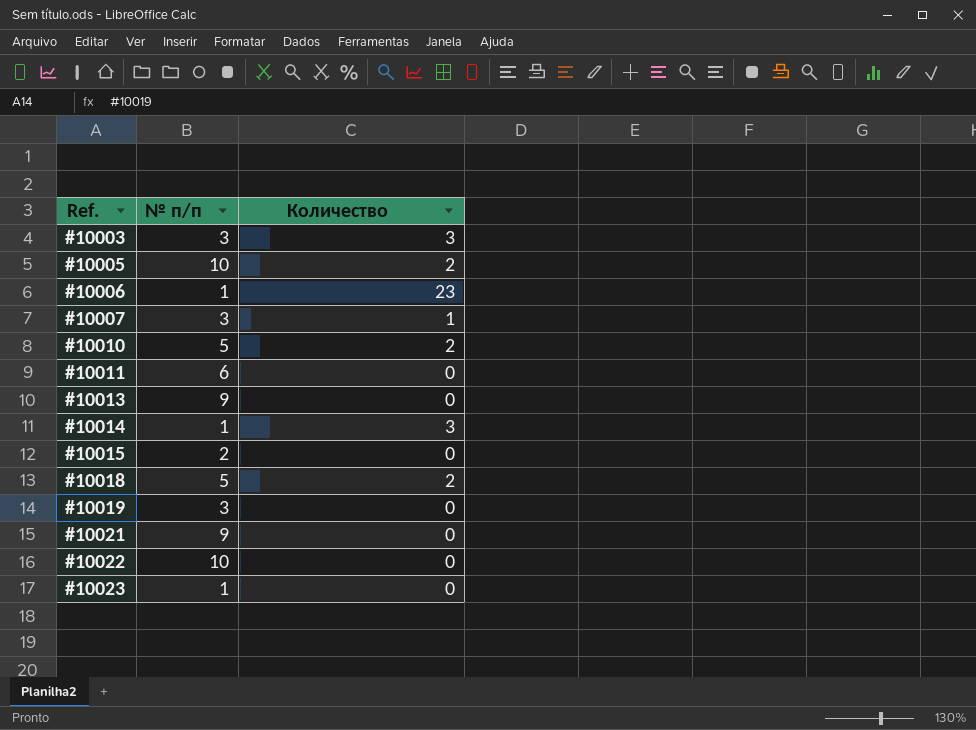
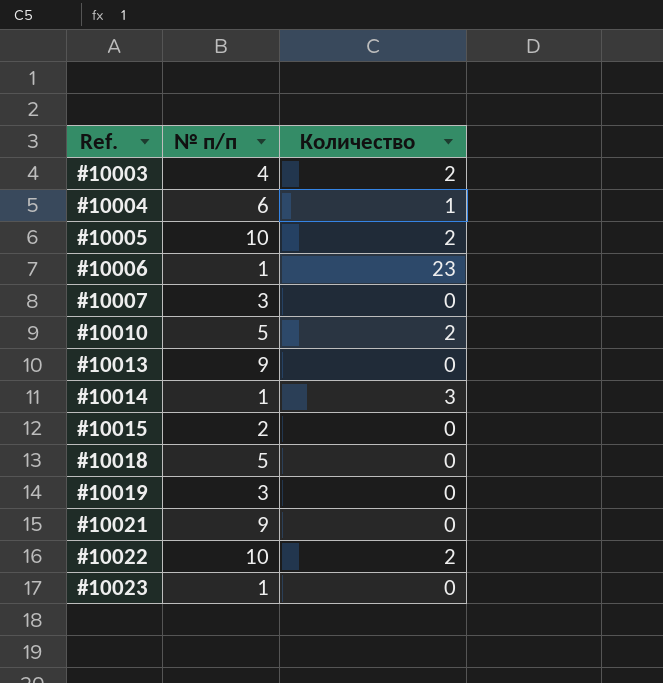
row #10011: 6 | 0 -> none
#10003 | № п/п: 3 -> 4
#10003 | Количество: 3 -> 2
row #10004: none -> 6 | 1
#10007 | Количество: 1 -> 0
#10018 | Количество: 2 -> 0
#10022 | Количество: 0 -> 2

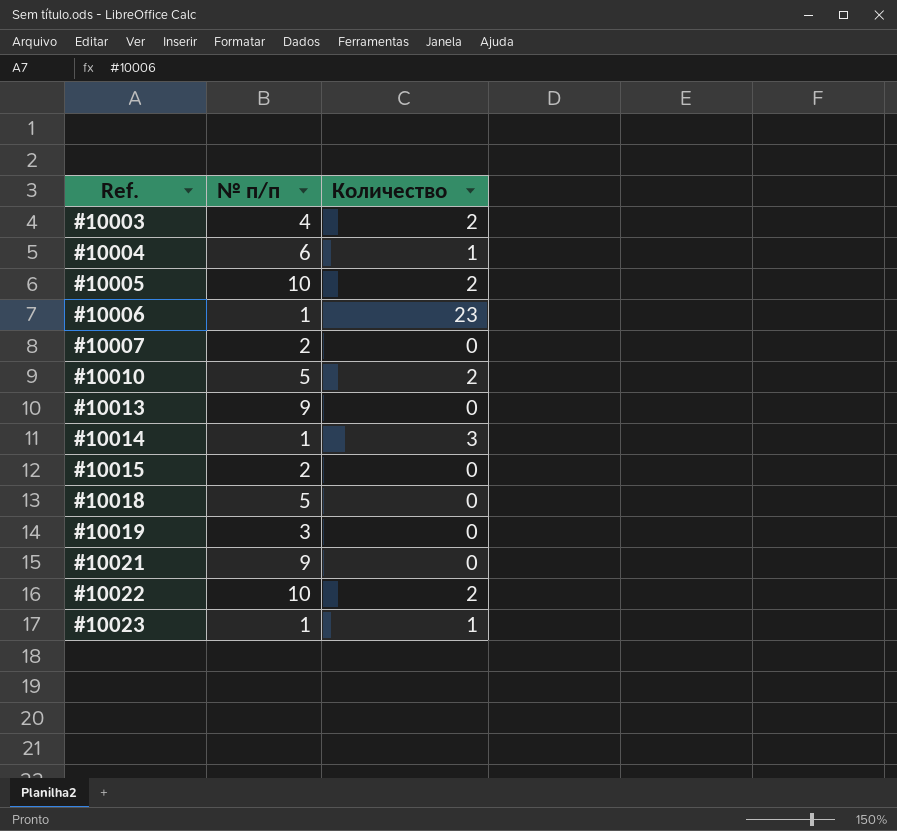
#10007 | № п/п: 3 -> 2
#10023 | Количество: 0 -> 1

